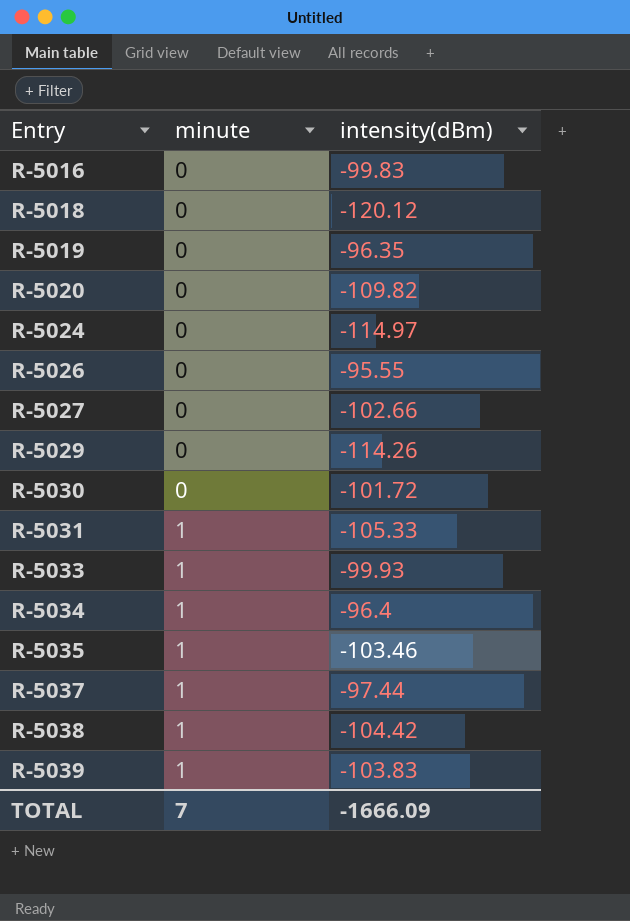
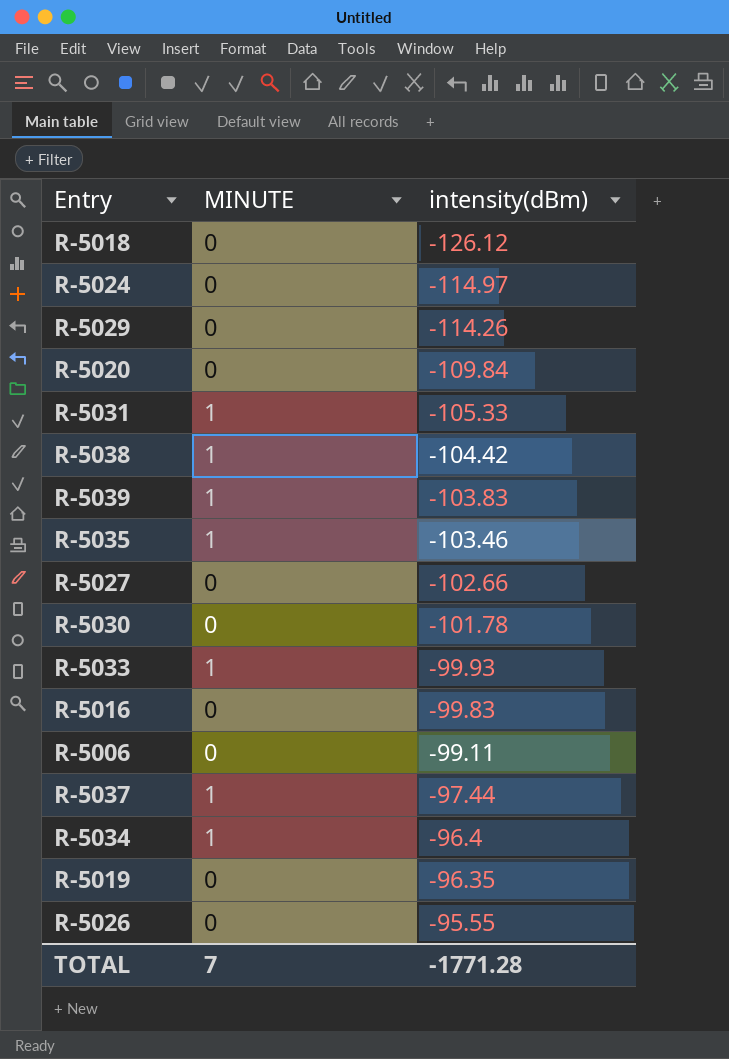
row order: Entry ascending -> intensity(dBm) ascending
column name: minute -> MINUTE
R-5018 | intensity(dBm): -120.12 -> -126.12
R-5020 | intensity(dBm): -109.82 -> -109.84
R-5030 | intensity(dBm): -101.72 -> -101.78
row R-5006: none -> 0 | -99.11
TOTAL | intensity(dBm): -1666.09 -> -1771.28

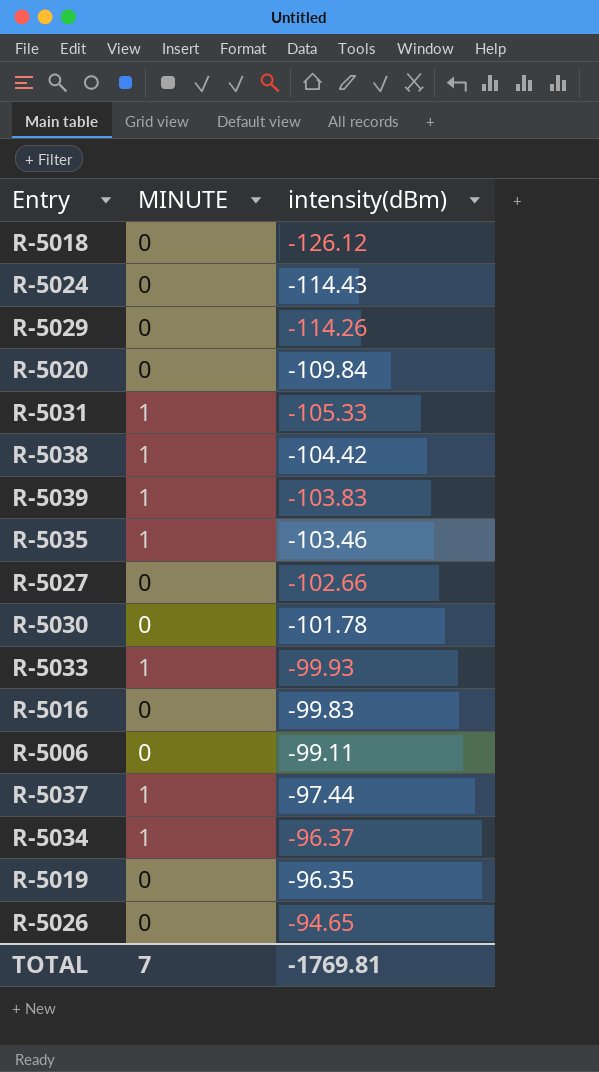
R-5024 | intensity(dBm): -114.97 -> -114.43
R-5034 | intensity(dBm): -96.4 -> -96.37
R-5026 | intensity(dBm): -95.55 -> -94.65
TOTAL | intensity(dBm): -1771.28 -> -1769.81

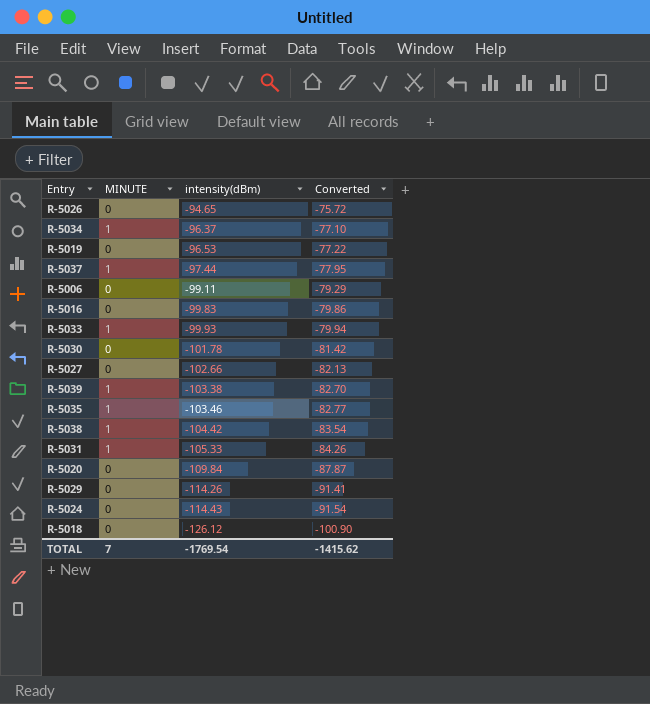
row order: intensity(dBm) ascending -> intensity(dBm) descending
column Converted | formula: none -> [intensity(dBm)] * 0.8
R-5019 | intensity(dBm): -96.35 -> -96.53
R-5039 | intensity(dBm): -103.83 -> -103.38
TOTAL | intensity(dBm): -1769.81 -> -1769.54

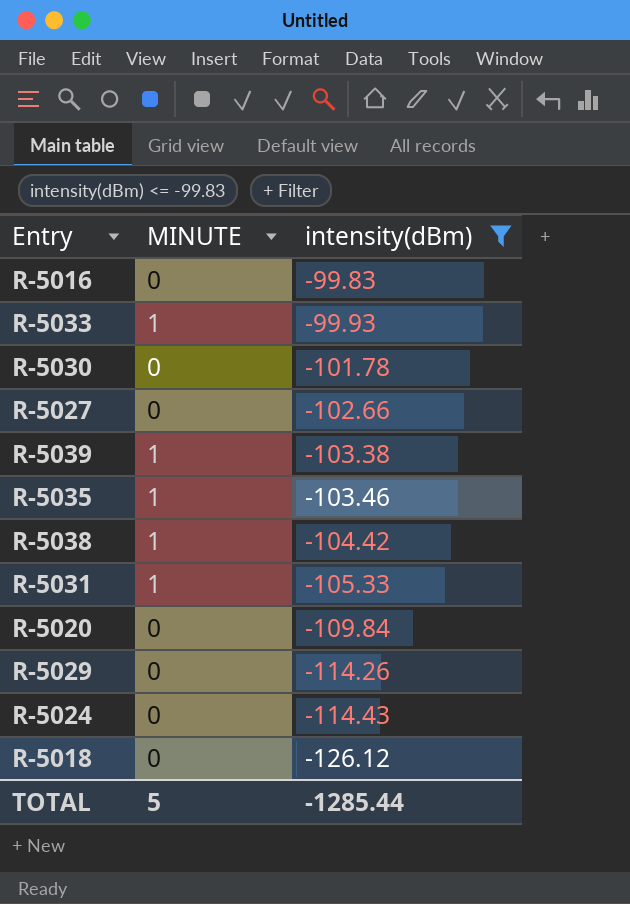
filter: none -> intensity(dBm) <= -99.83
column Converted | formula: [intensity(dBm)] * 0.8 -> none
TOTAL | MINUTE: 7 -> 5
TOTAL | intensity(dBm): -1769.54 -> -1285.44

